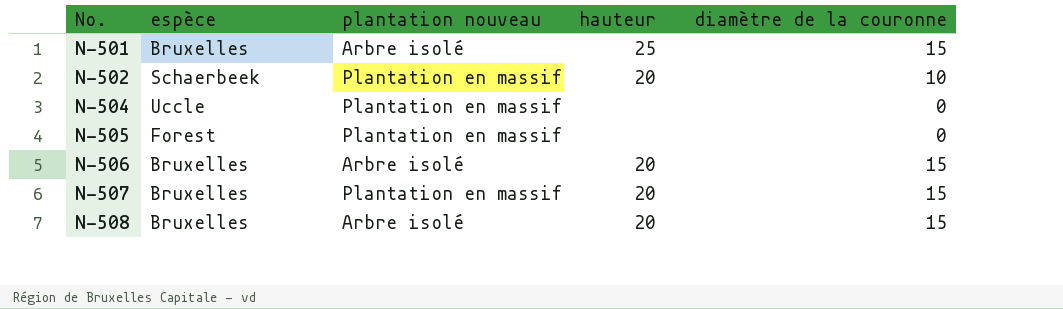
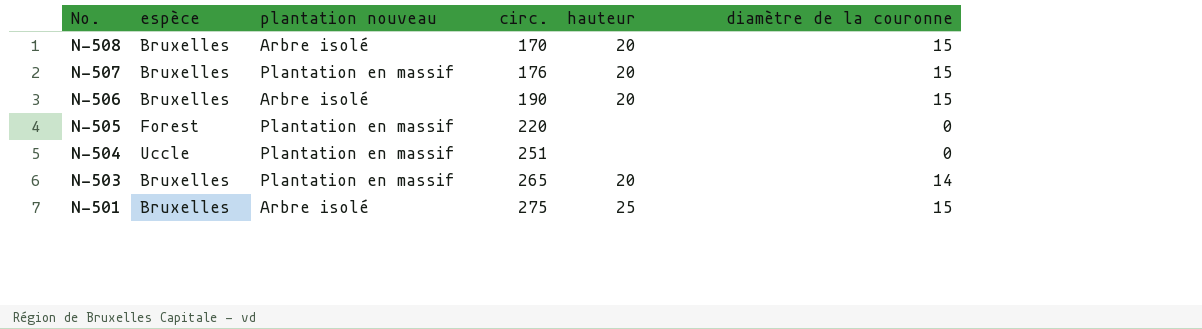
row order: No. ascending -> No. descending
column circ. | position: none -> 4
row N-502: Schaerbeek | Plantation en massif | 20 | 10 -> none
row N-503: none -> Bruxelles | Plantation en massif | 265 | 20 | 14

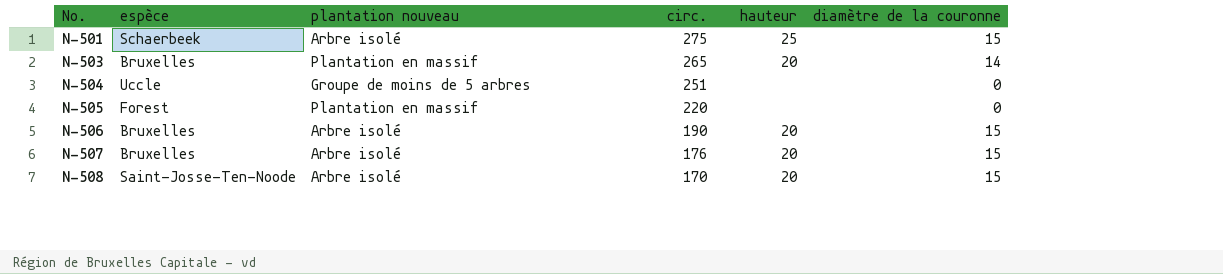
row order: No. descending -> No. ascending
N-501 | espèce: Bruxelles -> Schaerbeek
N-504 | plantation nouveau: Plantation en massif -> Groupe de moins de 5 arbres
N-507 | plantation nouveau: Plantation en massif -> Arbre isolé
N-508 | espèce: Bruxelles -> Saint-Josse-Ten-Noode

